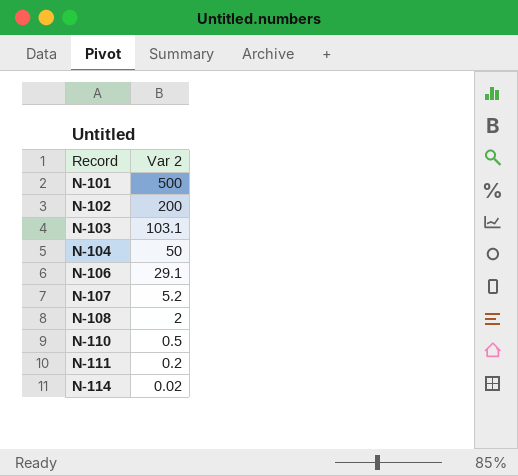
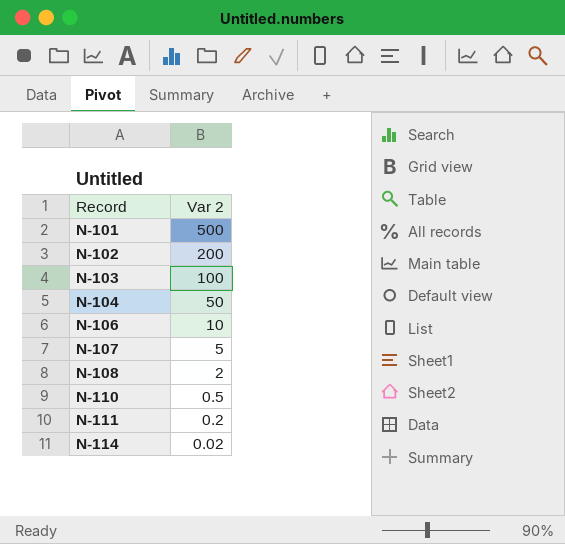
N-103 | Var 2: 103.1 -> 100
N-106 | Var 2: 29.1 -> 10
N-107 | Var 2: 5.2 -> 5

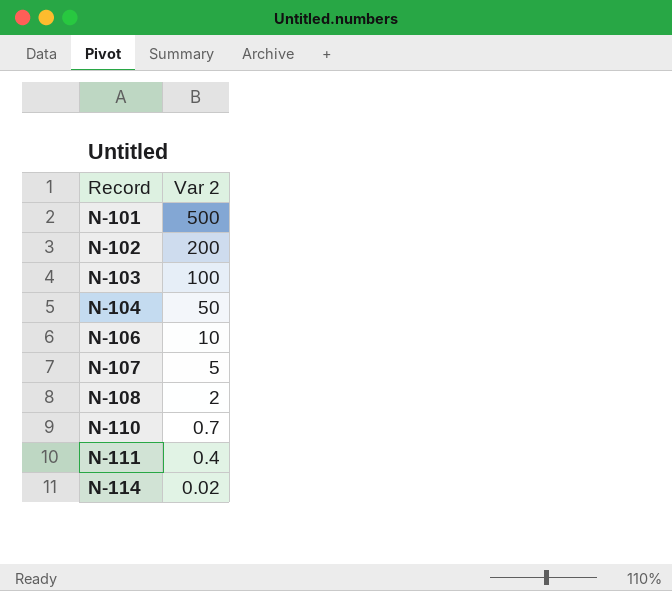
N-110 | Var 2: 0.5 -> 0.7
N-111 | Var 2: 0.2 -> 0.4

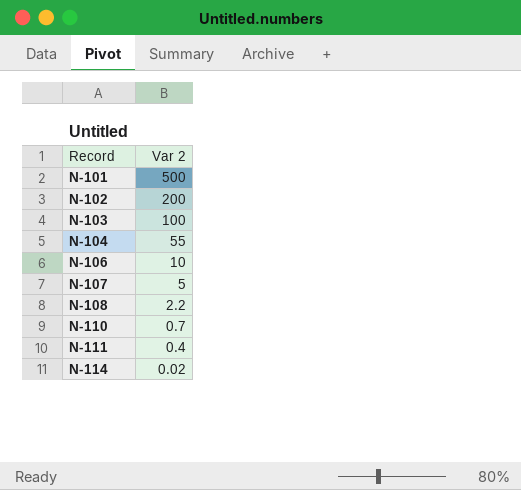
N-104 | Var 2: 50 -> 55
N-108 | Var 2: 2 -> 2.2

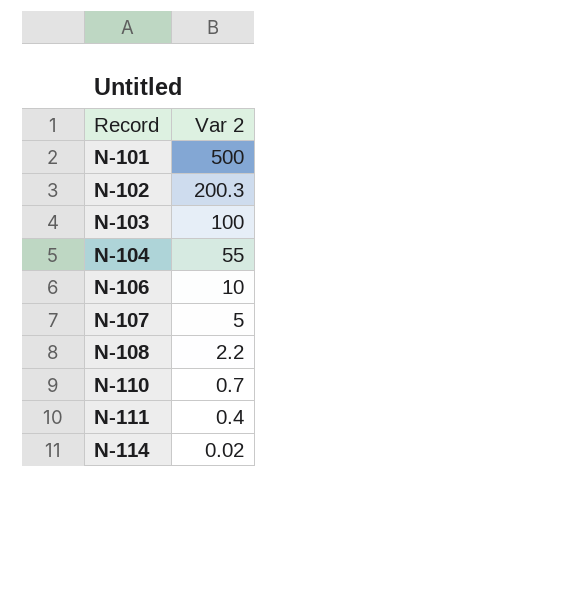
N-102 | Var 2: 200 -> 200.3

